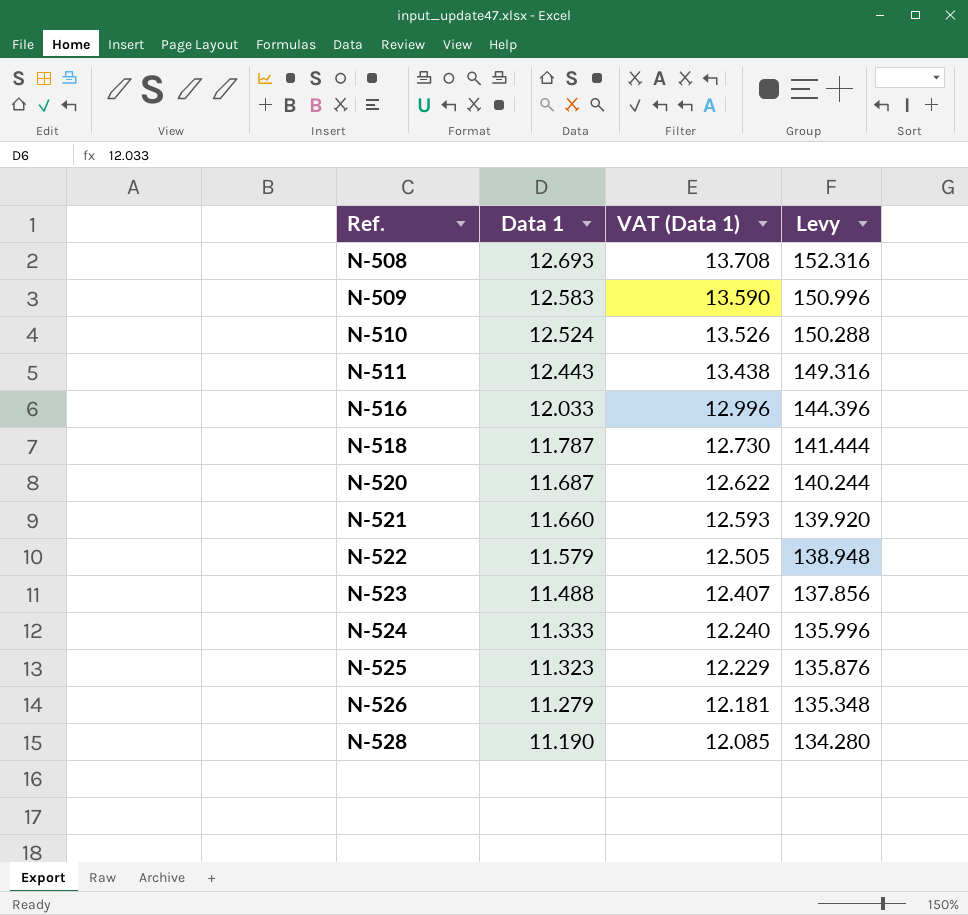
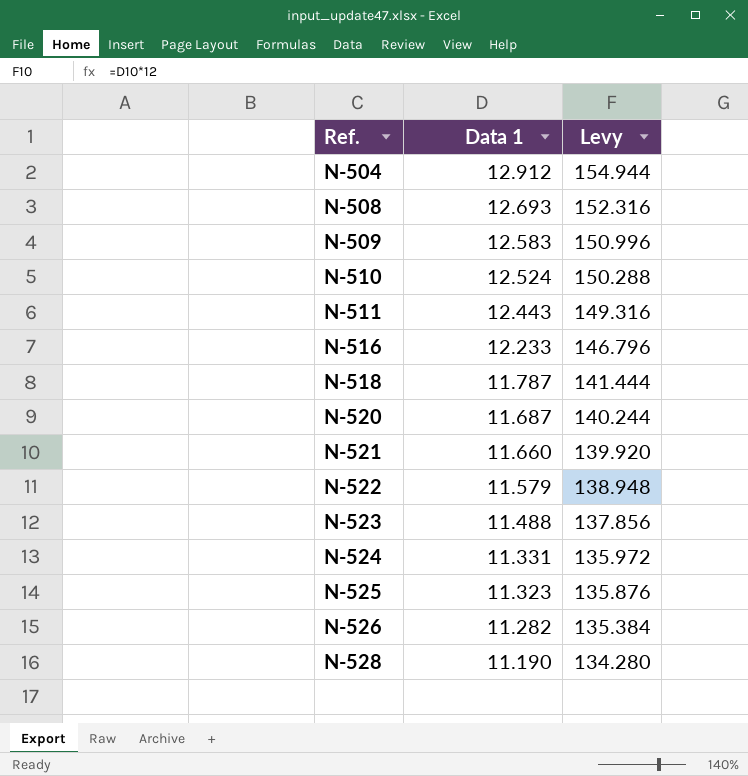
column VAT (Data 1) | formula: [Data 1] * 1.08 -> none
row N-504: none -> 12.912 | 154.944
N-516 | Data 1: 12.033 -> 12.233
N-516 | Levy: 144.396 -> 146.796
N-524 | Data 1: 11.333 -> 11.331
N-524 | Levy: 135.996 -> 135.972
N-526 | Data 1: 11.279 -> 11.282
N-526 | Levy: 135.348 -> 135.384

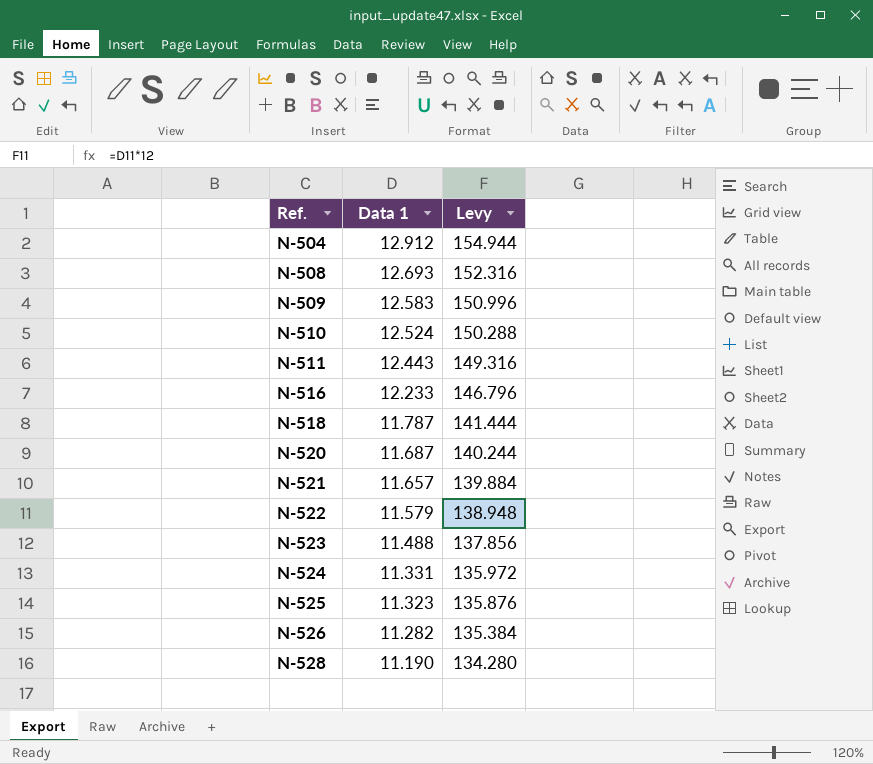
N-521 | Data 1: 11.660 -> 11.657
N-521 | Levy: 139.920 -> 139.884

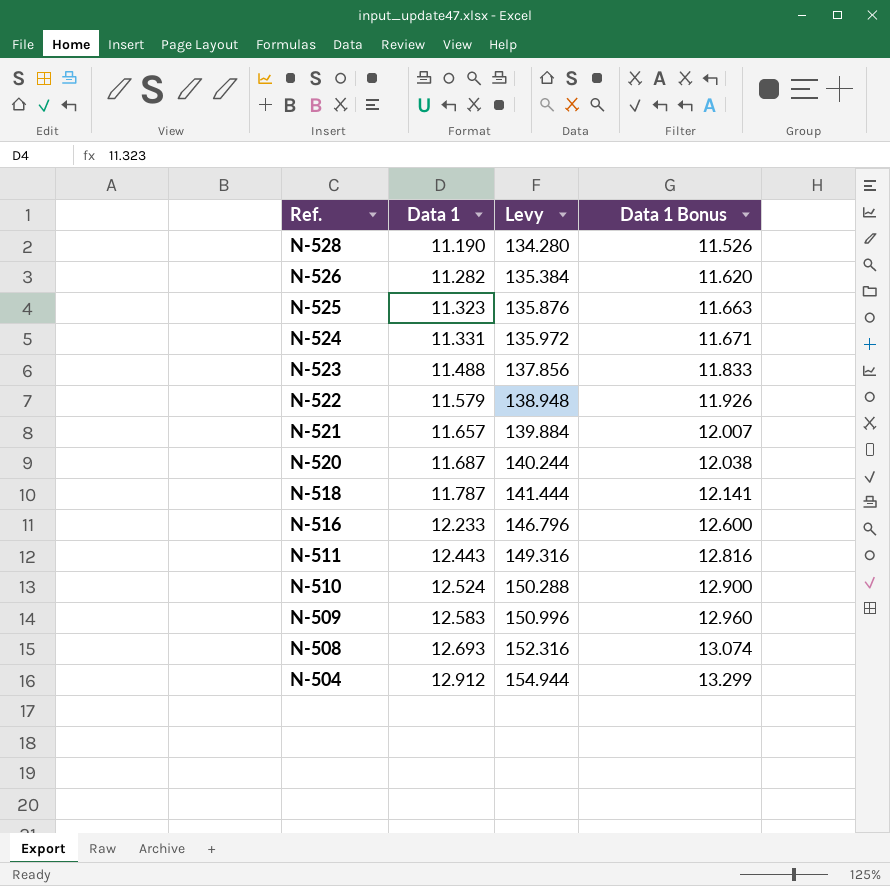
row order: Ref. ascending -> Ref. descending
column Data 1 Bonus | formula: none -> [Data 1] * 1.03

